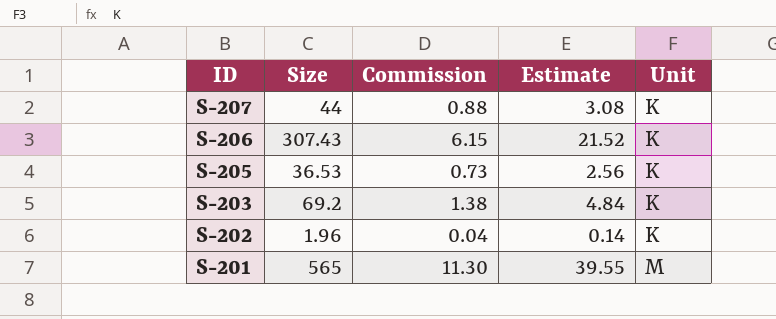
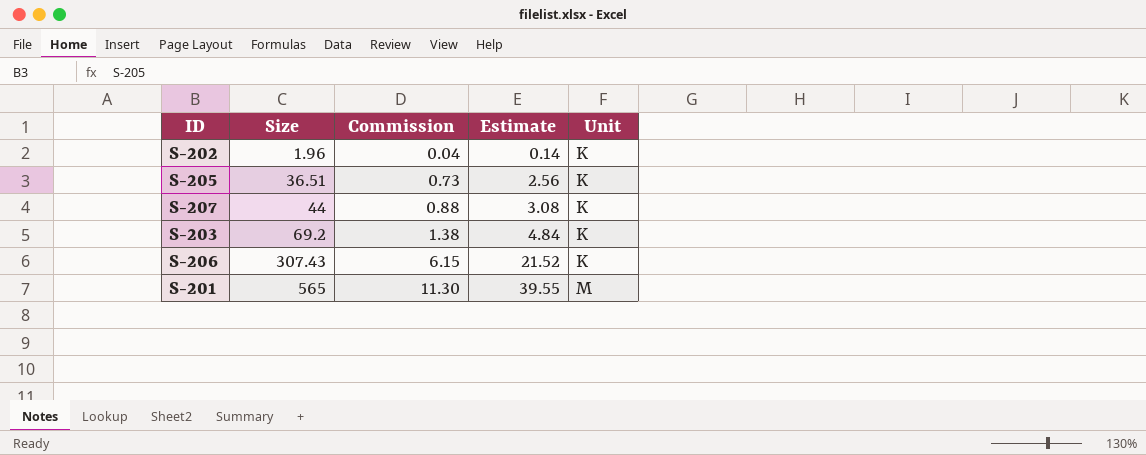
row order: ID descending -> Size ascending
S-205 | Size: 36.53 -> 36.51

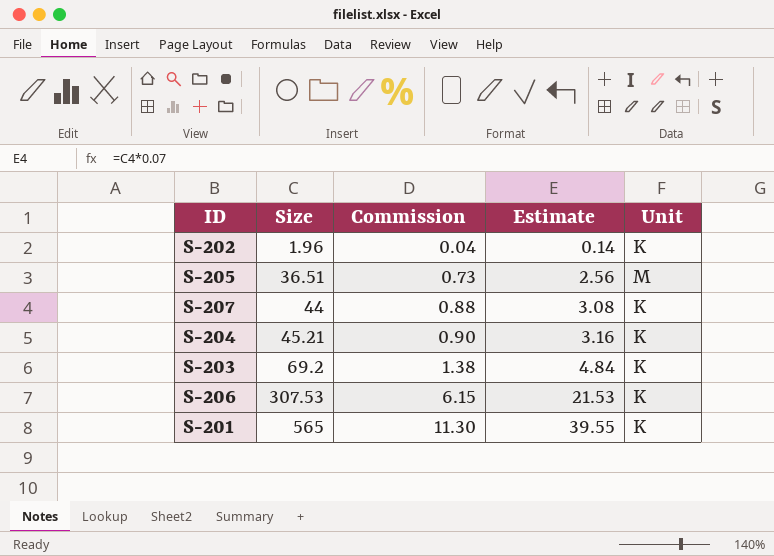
S-205 | Unit: K -> M
row S-204: none -> 45.21 | 0.90 | 3.16 | K
S-206 | Size: 307.43 -> 307.53
S-206 | Estimate: 21.52 -> 21.53
S-201 | Unit: M -> K

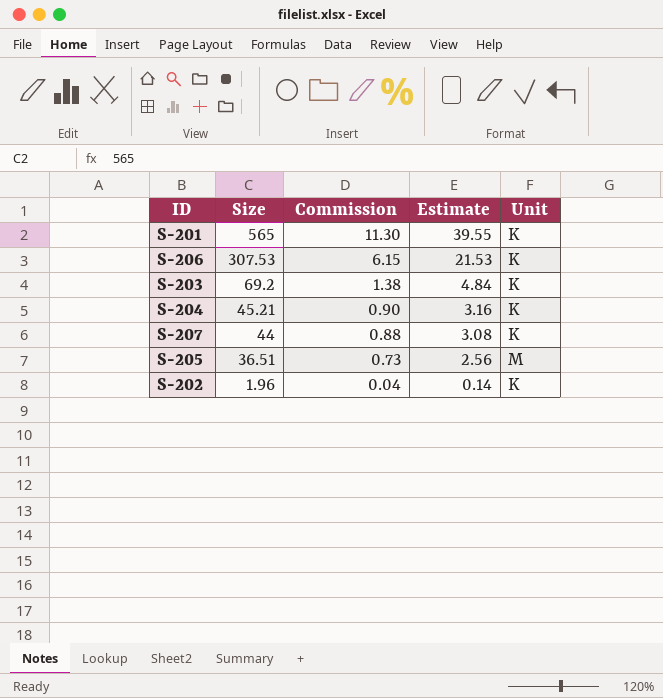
row order: Size ascending -> Size descending

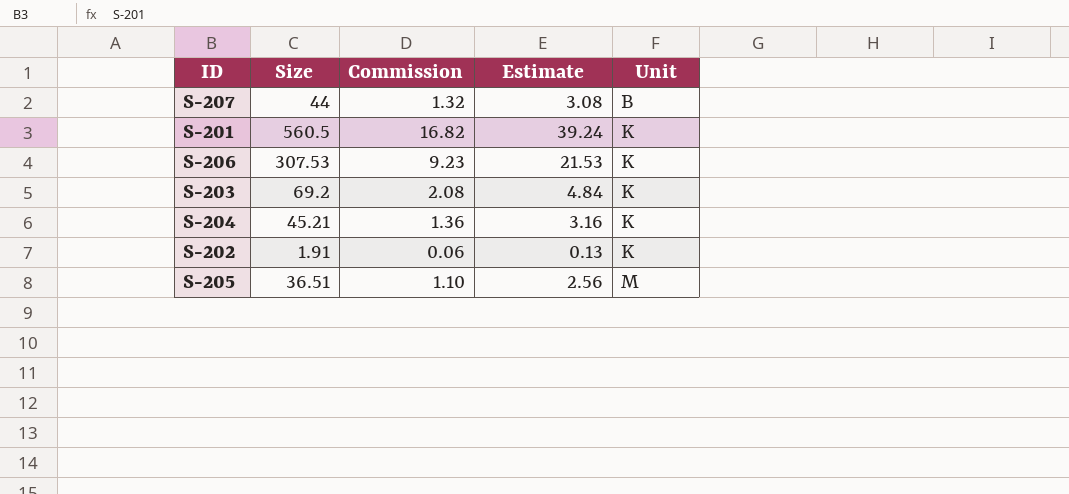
row order: Size descending -> Unit ascending
column Commission | formula: [Size] * 0.02 -> [Size] * 0.03
S-207 | Unit: K -> B
S-201 | Size: 565 -> 560.5
S-201 | Estimate: 39.55 -> 39.24
S-202 | Size: 1.96 -> 1.91
S-202 | Estimate: 0.14 -> 0.13

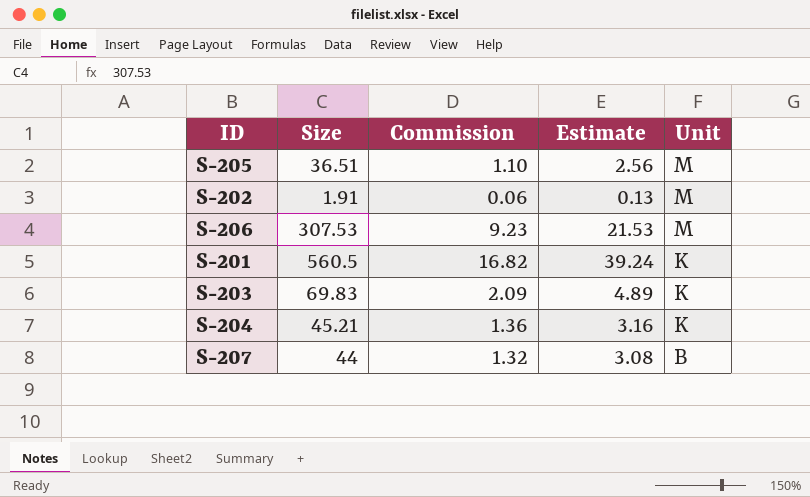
row order: Unit ascending -> Unit descending
S-202 | Unit: K -> M
S-206 | Unit: K -> M
S-203 | Size: 69.2 -> 69.83
S-203 | Commission: 2.08 -> 2.09
S-203 | Estimate: 4.84 -> 4.89

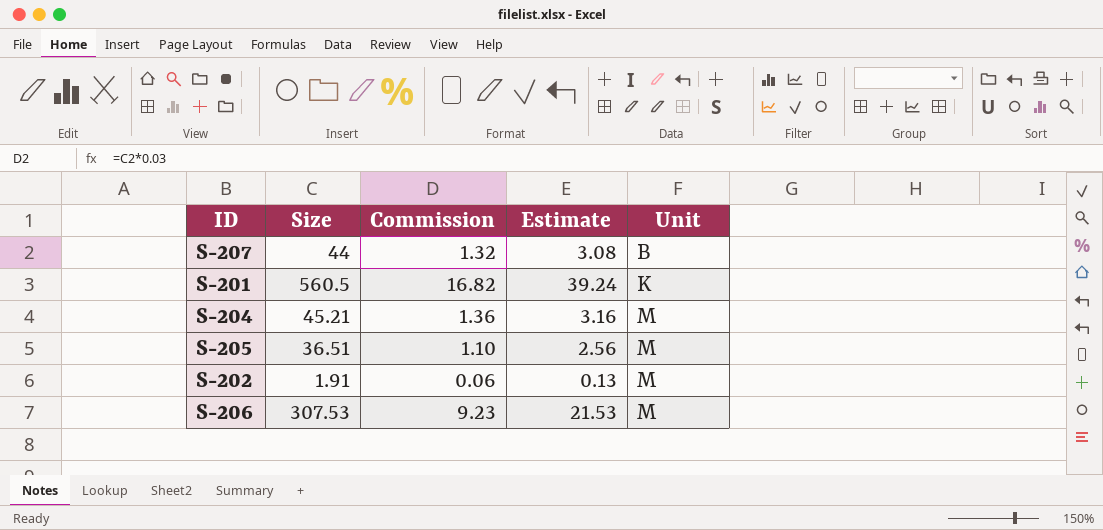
row order: Unit descending -> Unit ascending
row S-203: 69.83 | 2.09 | 4.89 | K -> none
S-204 | Unit: K -> M

